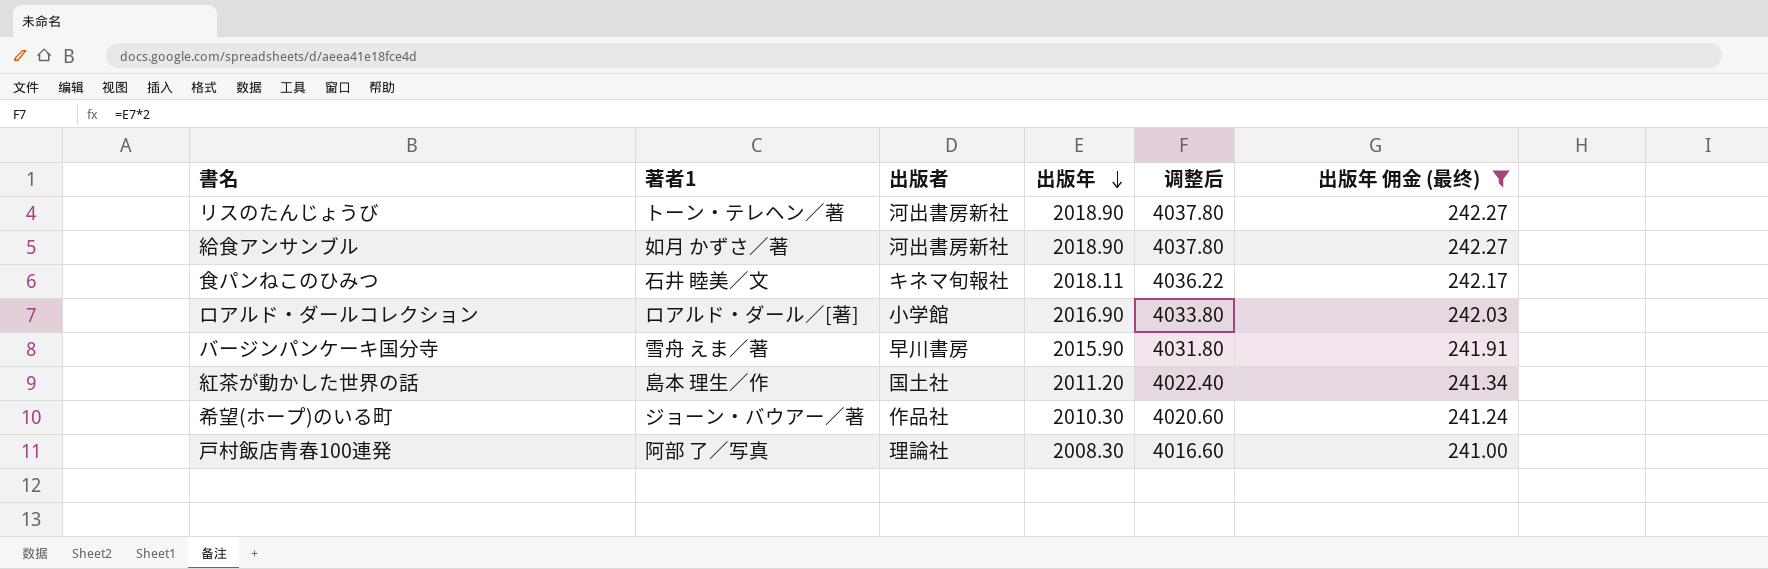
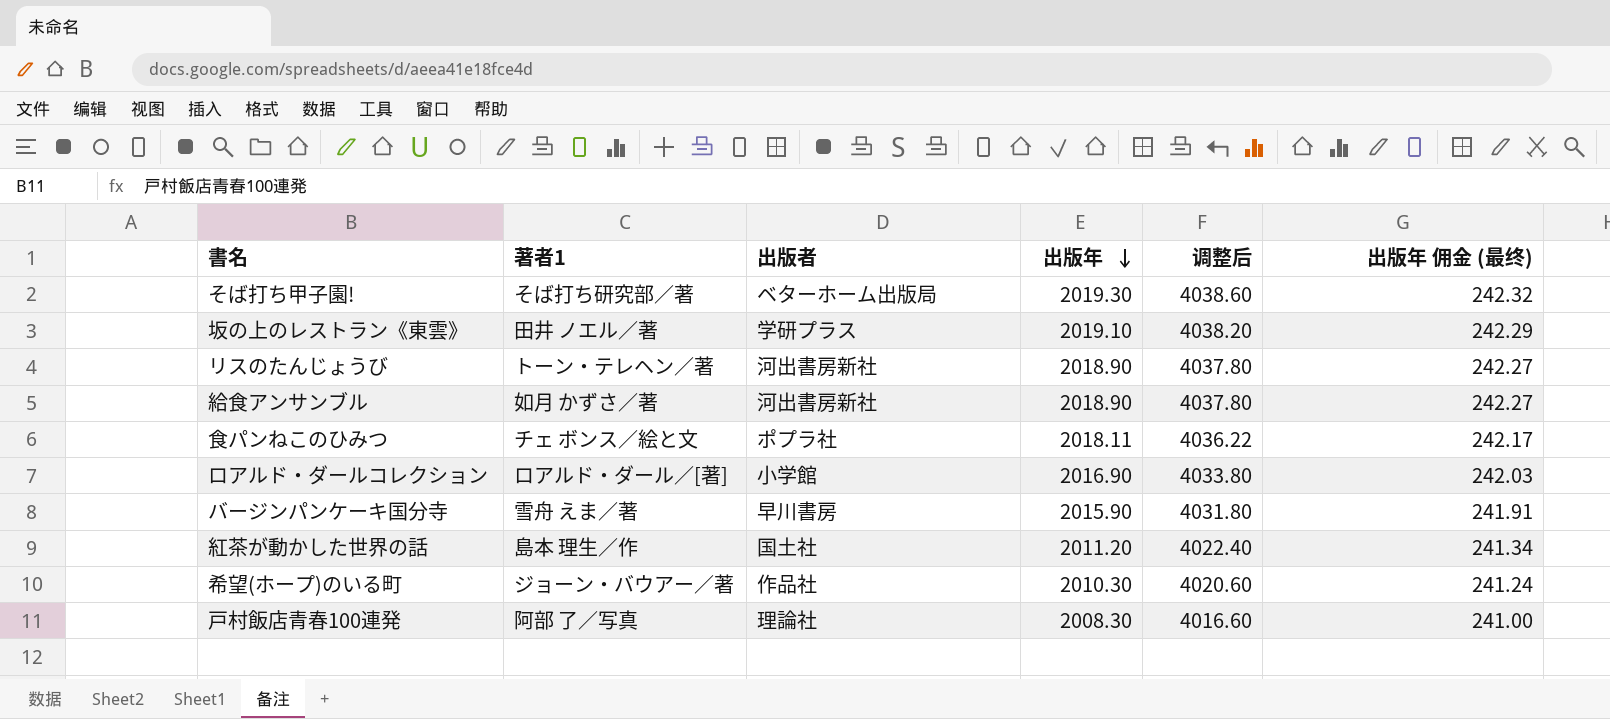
filter: 出版年 佣金 (最终) <= 242.27 -> none
食パンねこのひみつ | 著者1: 石井 睦美／文 -> チェ ボンス／絵と文
食パンねこのひみつ | 出版者: キネマ旬報社 -> ポプラ社

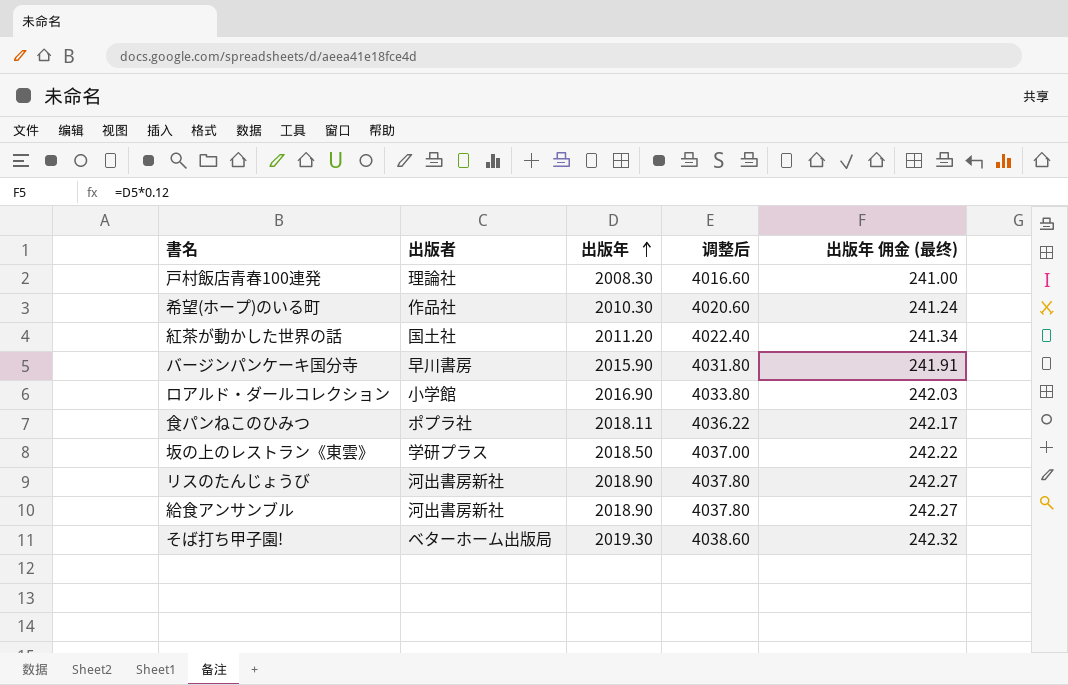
row order: 出版年 descending -> 出版年 ascending
column 著者1 | position: 2 -> none
坂の上のレストラン《東雲》 | 出版年: 2019.10 -> 2018.50
坂の上のレストラン《東雲》 | 调整后: 4038.20 -> 4037.00
坂の上のレストラン《東雲》 | 出版年 佣金 (最终): 242.29 -> 242.22

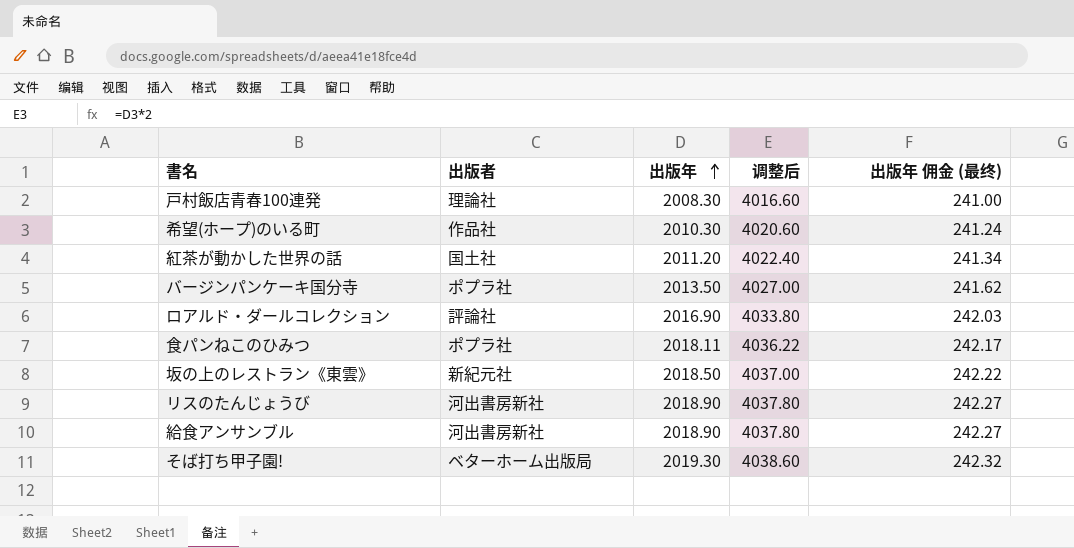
バージンパンケーキ国分寺 | 出版者: 早川書房 -> ポプラ社
バージンパンケーキ国分寺 | 出版年: 2015.90 -> 2013.50
バージンパンケーキ国分寺 | 调整后: 4031.80 -> 4027.00
バージンパンケーキ国分寺 | 出版年 佣金 (最终): 241.91 -> 241.62
ロアルド・ダールコレクション | 出版者: 小学館 -> 評論社
坂の上のレストラン《東雲》 | 出版者: 学研プラス -> 新紀元社

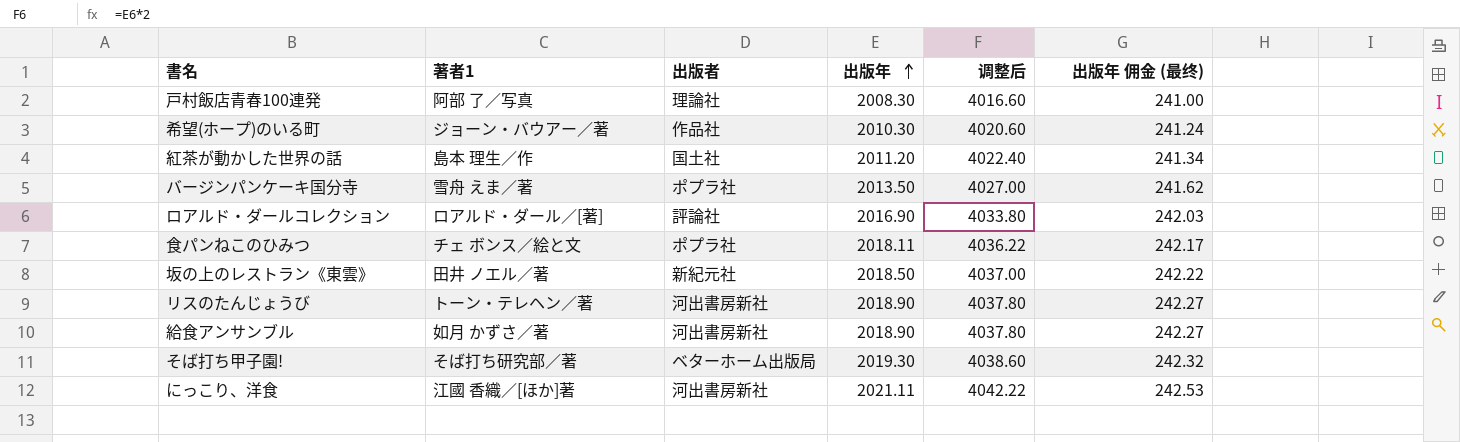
column 著者1 | position: none -> 2
row にっこり、洋食: none -> 江國 香織／[ほか]著 | 河出書房新社 | 2021.11 | 4042.22 | 242.53

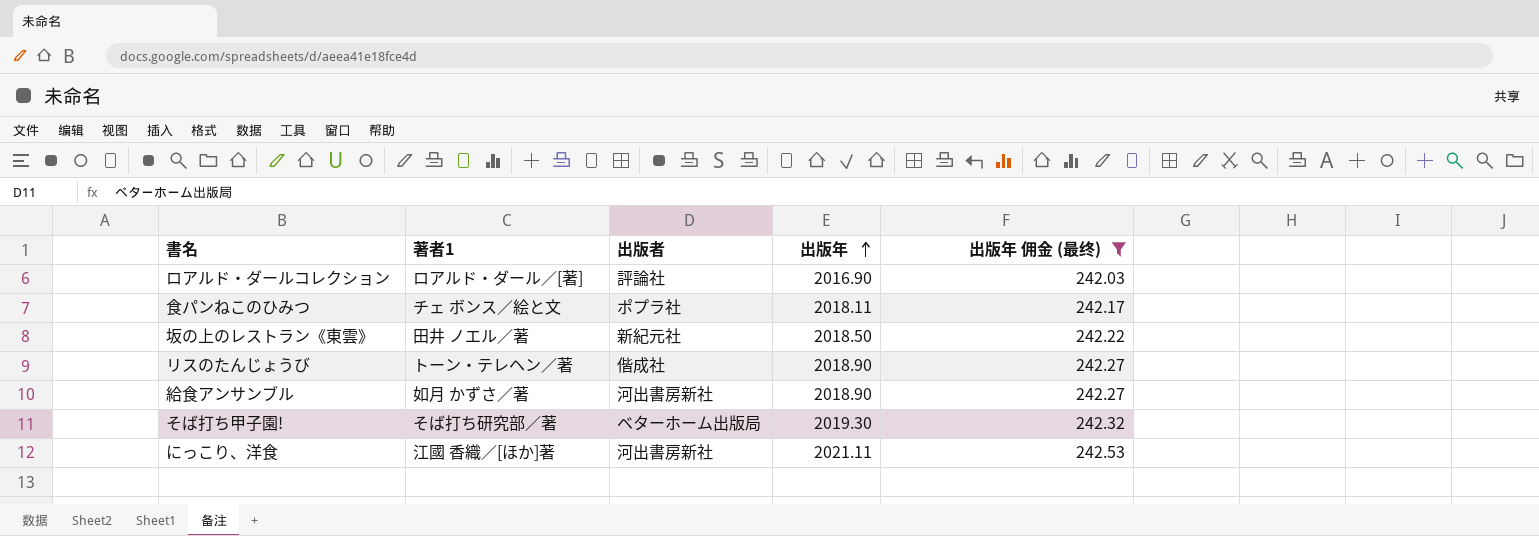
filter: none -> 出版年 佣金 (最终) >= 242.03
column 调整后 | formula: [出版年] * 2 -> none
リスのたんじょうび | 出版者: 河出書房新社 -> 偕成社

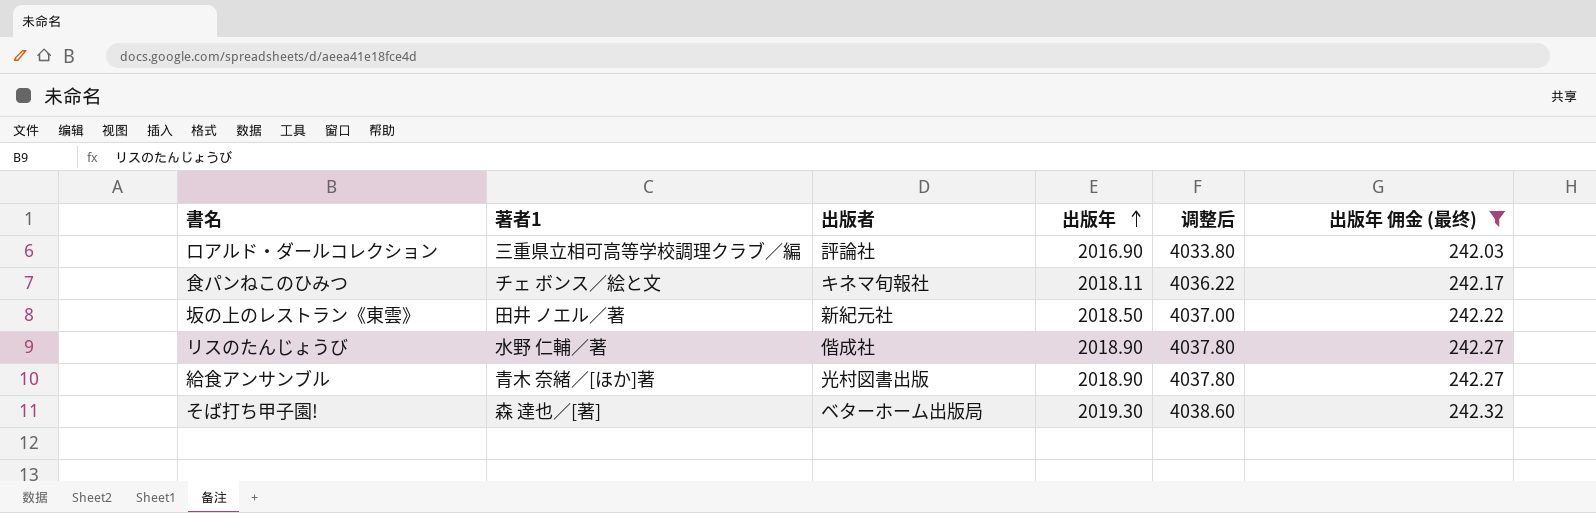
column 调整后 | formula: none -> [出版年] * 2
row にっこり、洋食: 江國 香織／[ほか]著 | 河出書房新社 | 2021.11 | 242.53 -> none
ロアルド・ダールコレクション | 著者1: ロアルド・ダール／[著] -> 三重県立相可高等学校調理クラブ／編
食パンねこのひみつ | 出版者: ポプラ社 -> キネマ旬報社
リスのたんじょうび | 著者1: トーン・テレヘン／著 -> 水野 仁輔／著
給食アンサンブル | 著者1: 如月 かずさ／著 -> 青木 奈緒／[ほか]著
給食アンサンブル | 出版者: 河出書房新社 -> 光村図書出版
そば打ち甲子園! | 著者1: そば打ち研究部／著 -> 森 達也／[著]

